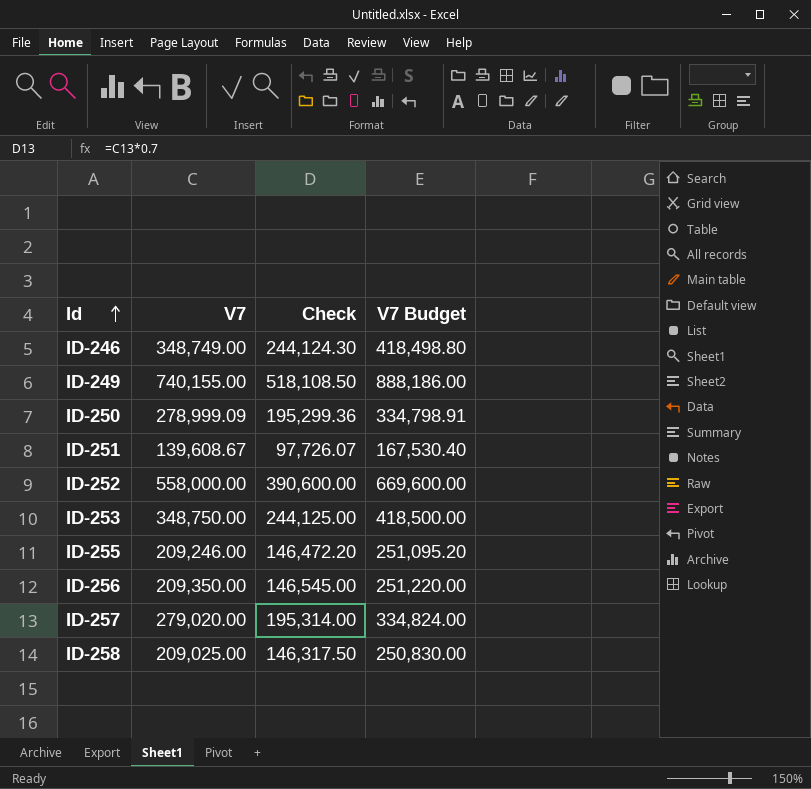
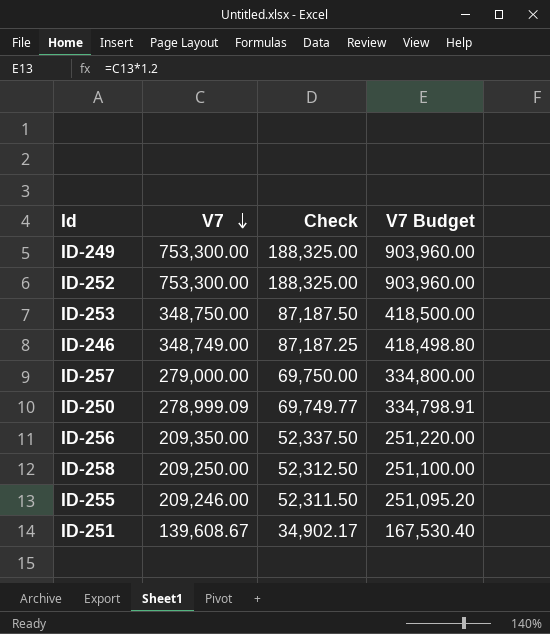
row order: Id ascending -> V7 descending
column Check | formula: [V7] * 0.7 -> [V7] * 0.25
ID-249 | V7: 740,155.00 -> 753,300.00
ID-249 | V7 Budget: 888,186.00 -> 903,960.00
ID-252 | V7: 558,000.00 -> 753,300.00
ID-252 | V7 Budget: 669,600.00 -> 903,960.00
ID-257 | V7: 279,020.00 -> 279,000.00
ID-257 | V7 Budget: 334,824.00 -> 334,800.00
ID-258 | V7: 209,025.00 -> 209,250.00
ID-258 | V7 Budget: 250,830.00 -> 251,100.00

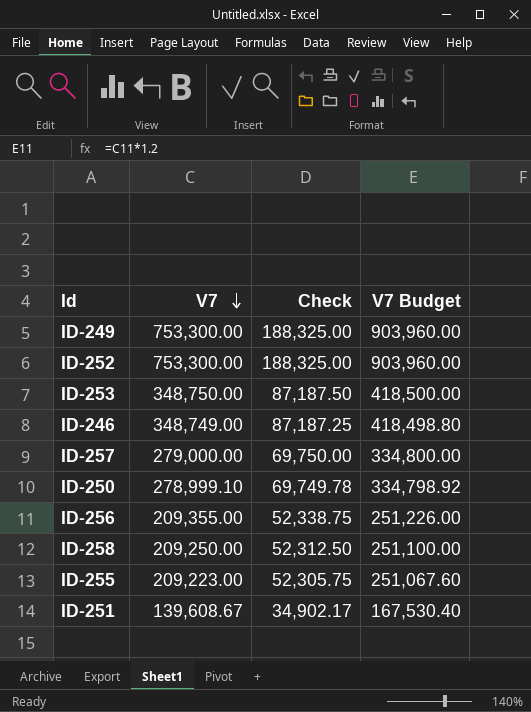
ID-250 | V7: 278,999.09 -> 278,999.10
ID-250 | Check: 69,749.77 -> 69,749.78
ID-250 | V7 Budget: 334,798.91 -> 334,798.92
ID-256 | V7: 209,350.00 -> 209,355.00
ID-256 | Check: 52,337.50 -> 52,338.75
ID-256 | V7 Budget: 251,220.00 -> 251,226.00
ID-255 | V7: 209,246.00 -> 209,223.00
ID-255 | Check: 52,311.50 -> 52,305.75
ID-255 | V7 Budget: 251,095.20 -> 251,067.60

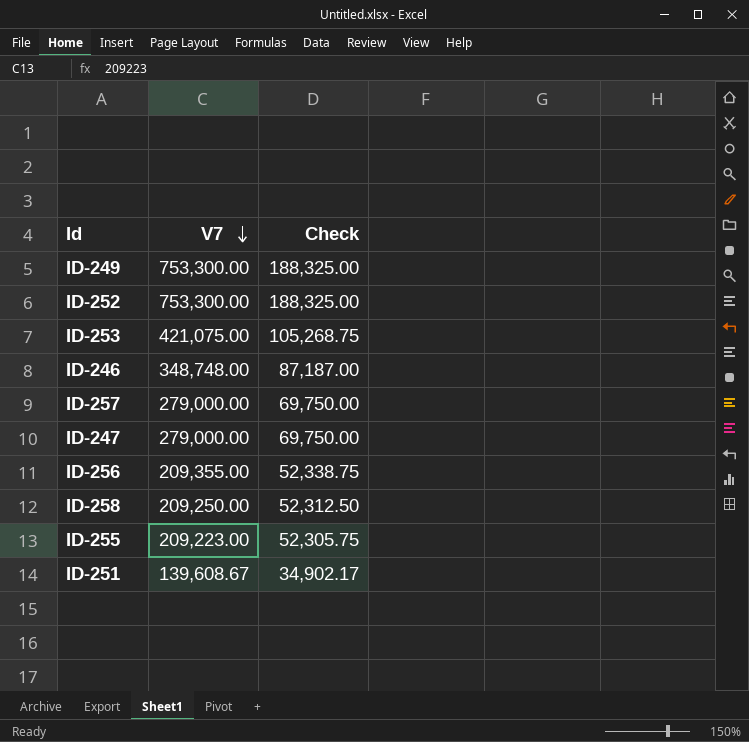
column V7 Budget | formula: [V7] * 1.2 -> none
row ID-250: 278,999.10 | 69,749.78 | 334,798.92 -> none
ID-253 | V7: 348,750.00 -> 421,075.00
ID-253 | Check: 87,187.50 -> 105,268.75
ID-246 | V7: 348,749.00 -> 348,748.00
ID-246 | Check: 87,187.25 -> 87,187.00
row ID-247: none -> 279,000.00 | 69,750.00

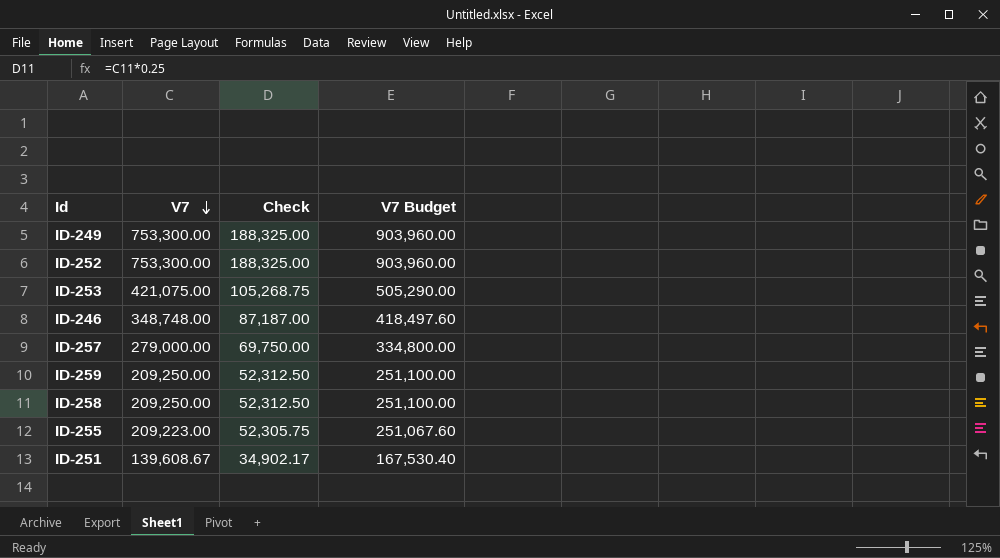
column V7 Budget | formula: none -> [V7] * 1.2
row ID-247: 279,000.00 | 69,750.00 -> none
row ID-256: 209,355.00 | 52,338.75 -> none
row ID-259: none -> 209,250.00 | 52,312.50 | 251,100.00

